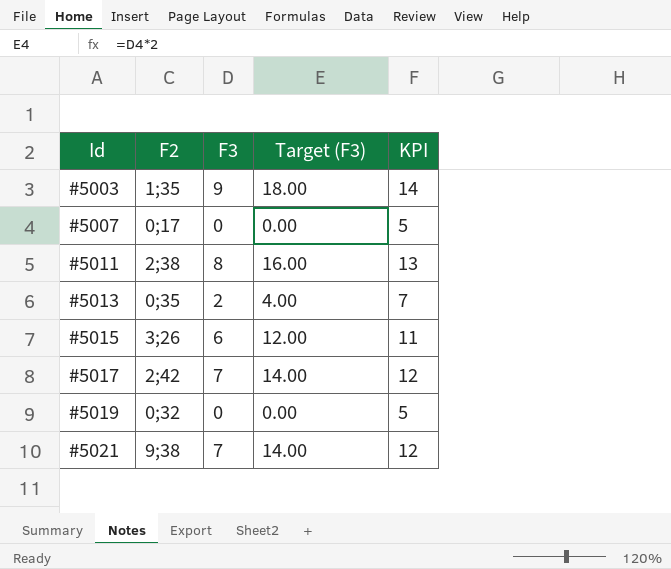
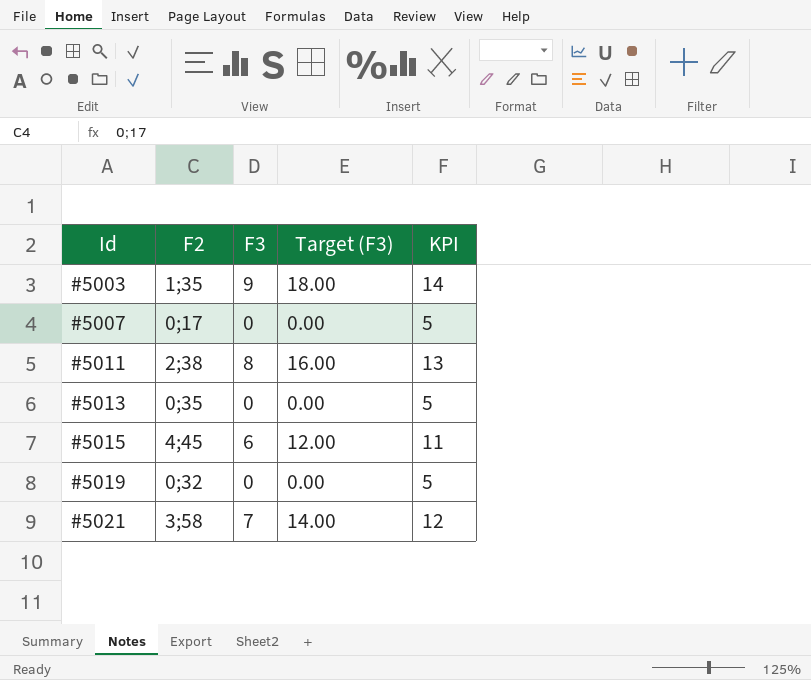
row #5017: 2;42 | 7 | 14.00 | 12 -> none
#5013 | F3: 2 -> 0
#5013 | Target (F3): 4.00 -> 0.00
#5013 | KPI: 7 -> 5
#5015 | F2: 3;26 -> 4;45
#5021 | F2: 9;38 -> 3;58

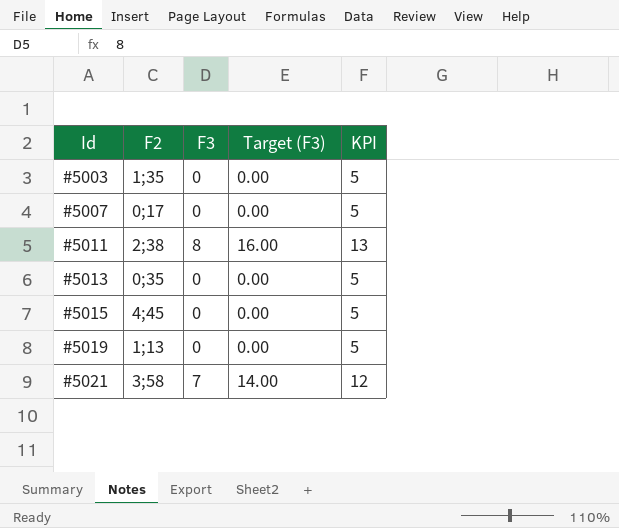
#5003 | F3: 9 -> 0
#5003 | Target (F3): 18.00 -> 0.00
#5003 | KPI: 14 -> 5
#5015 | F3: 6 -> 0
#5015 | Target (F3): 12.00 -> 0.00
#5015 | KPI: 11 -> 5
#5019 | F2: 0;32 -> 1;13

